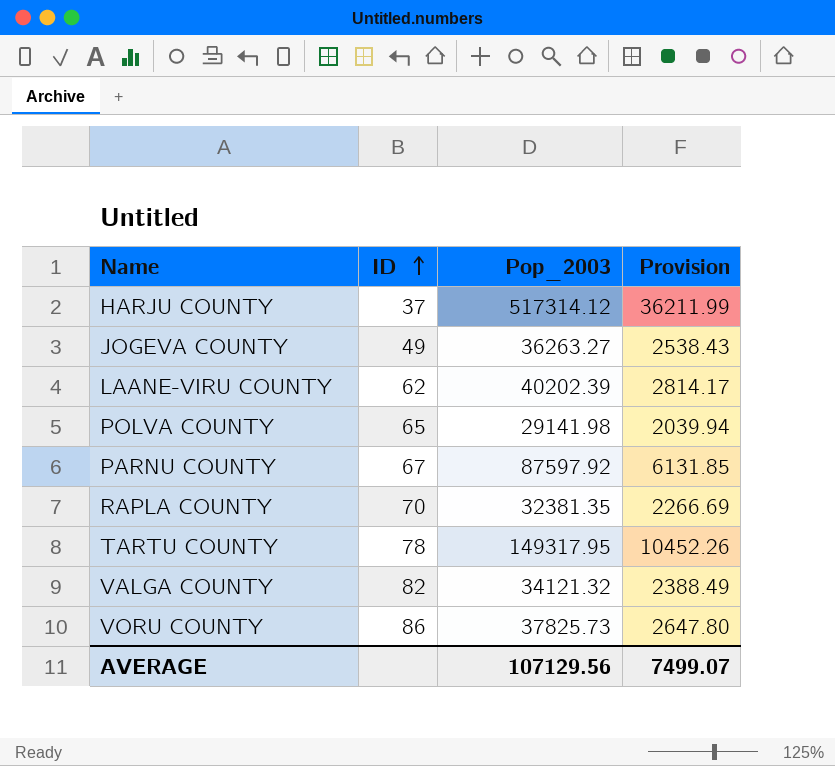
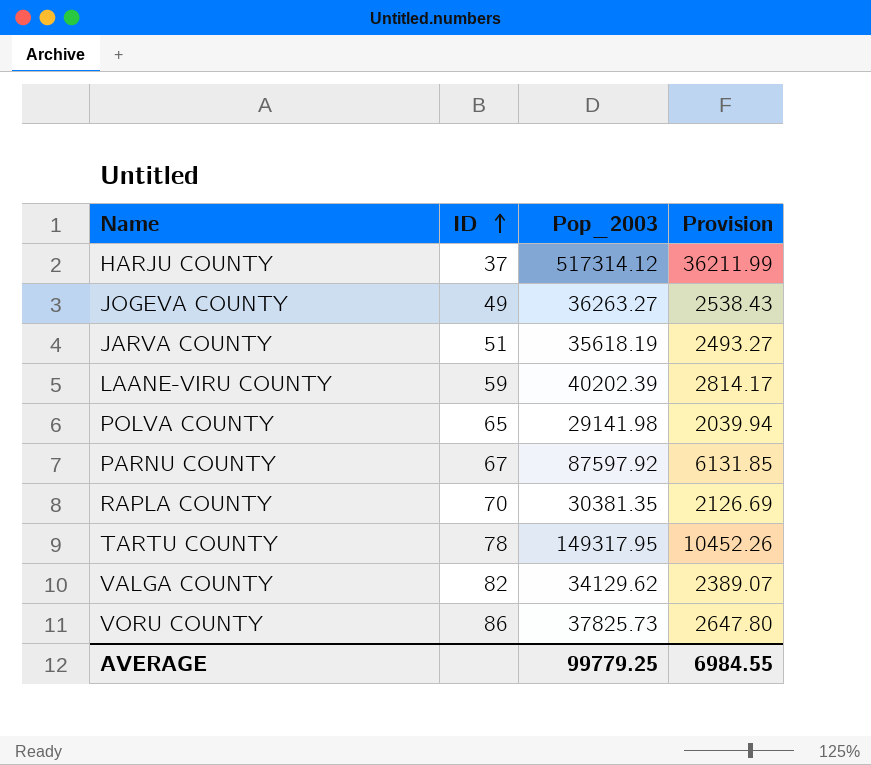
row JARVA COUNTY: none -> 51 | 35618.19 | 2493.27
LAANE-VIRU COUNTY | ID: 62 -> 59
RAPLA COUNTY | Pop_2003: 32381.35 -> 30381.35
RAPLA COUNTY | Provision: 2266.69 -> 2126.69
VALGA COUNTY | Pop_2003: 34121.32 -> 34129.62
VALGA COUNTY | Provision: 2388.49 -> 2389.07
AVERAGE | Pop_2003: 107129.56 -> 99779.25
AVERAGE | Provision: 7499.07 -> 6984.55

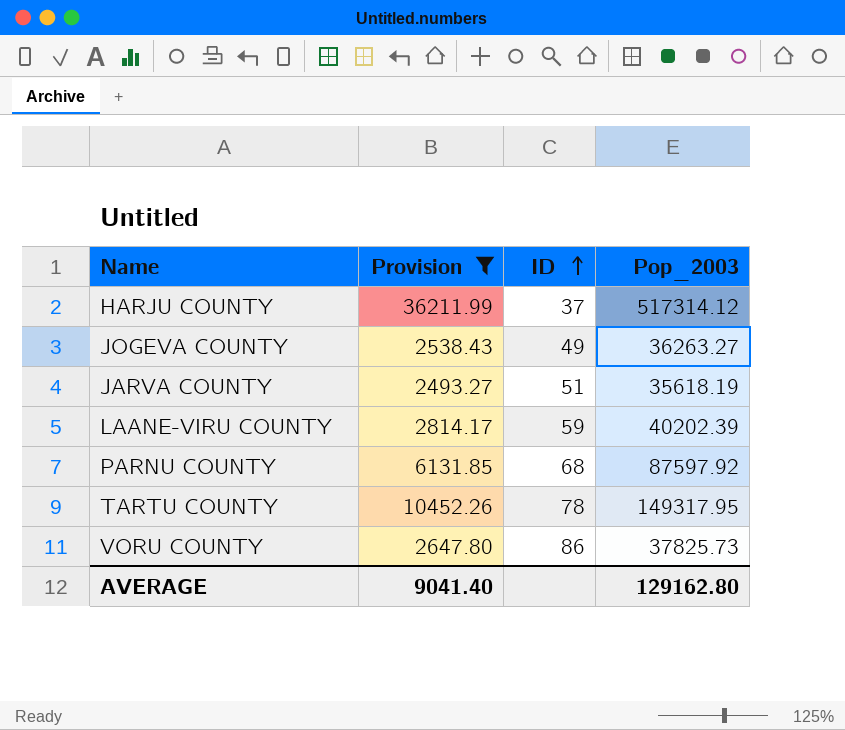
filter: none -> Provision >= 2493.27
column Provision | position: 4 -> 2
PARNU COUNTY | ID: 67 -> 68
AVERAGE | Provision: 6984.55 -> 9041.40
AVERAGE | Pop_2003: 99779.25 -> 129162.80

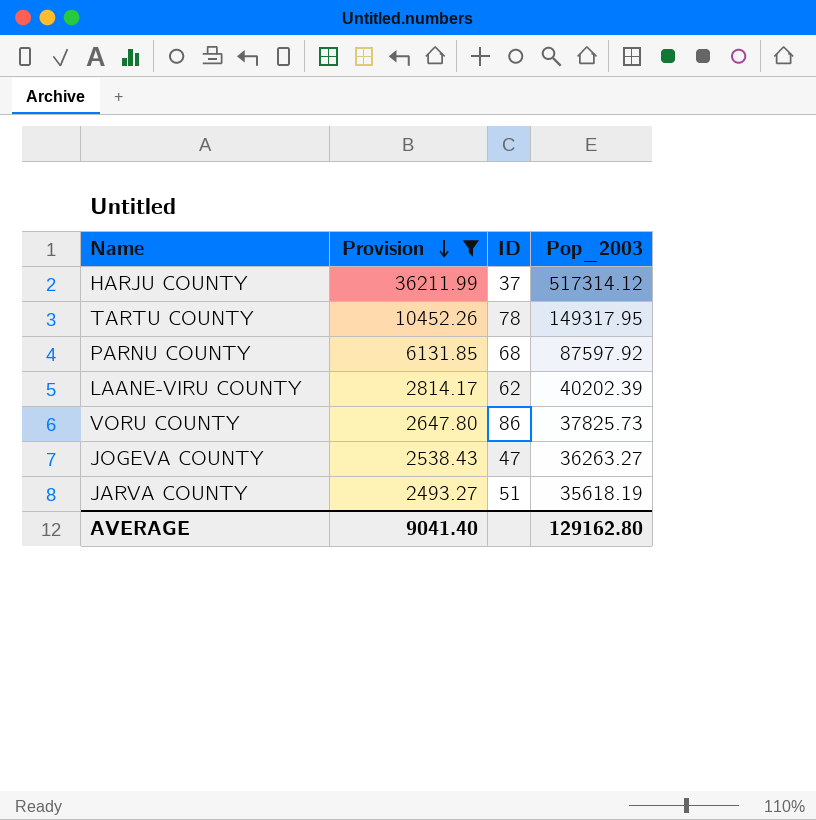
row order: ID ascending -> Provision descending
LAANE-VIRU COUNTY | ID: 59 -> 62
JOGEVA COUNTY | ID: 49 -> 47

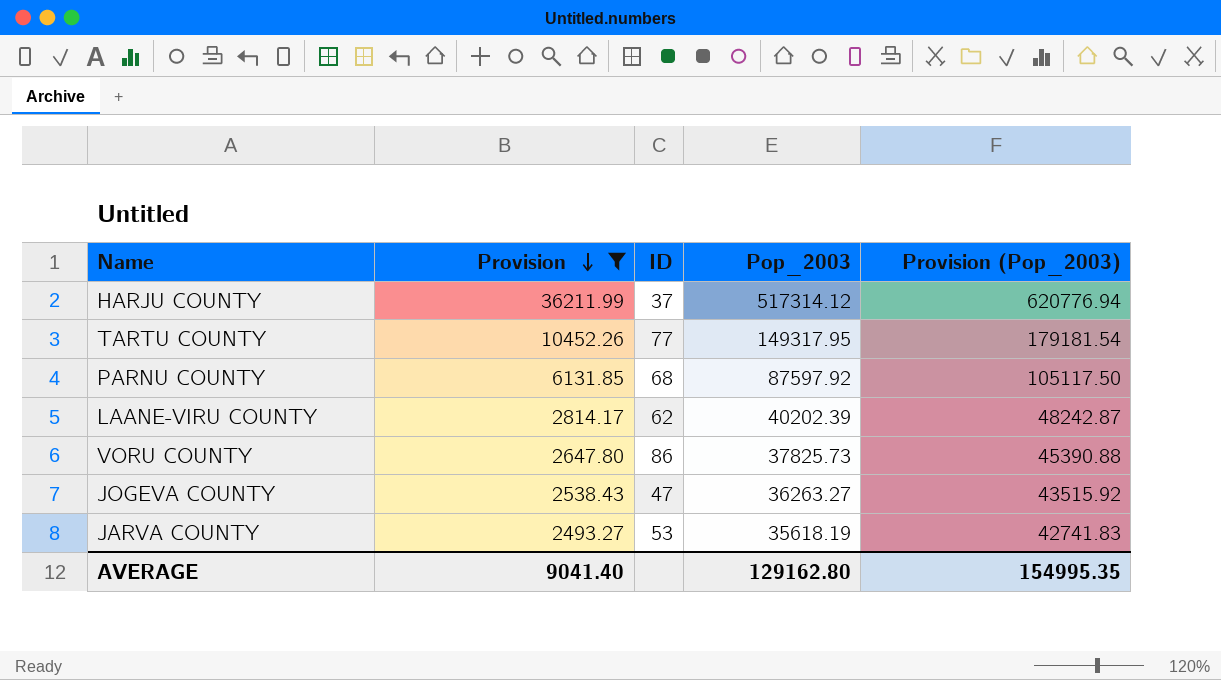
column Provision (Pop_2003) | formula: none -> [Pop_2003] * 1.2
TARTU COUNTY | ID: 78 -> 77
JARVA COUNTY | ID: 51 -> 53

